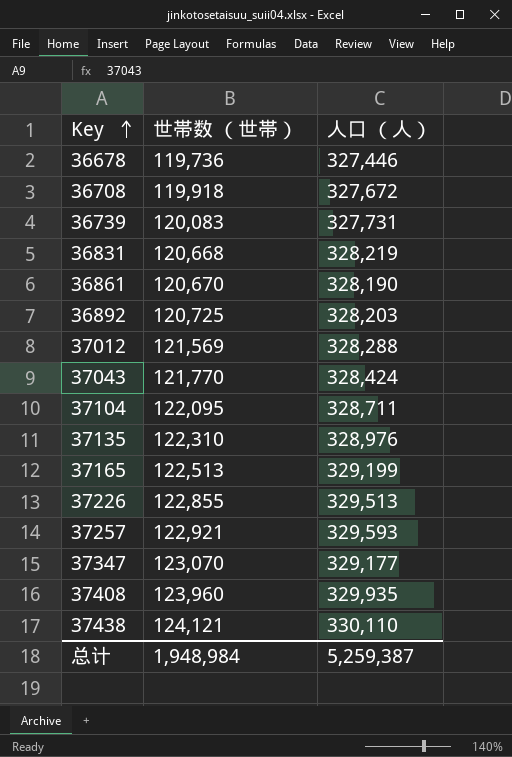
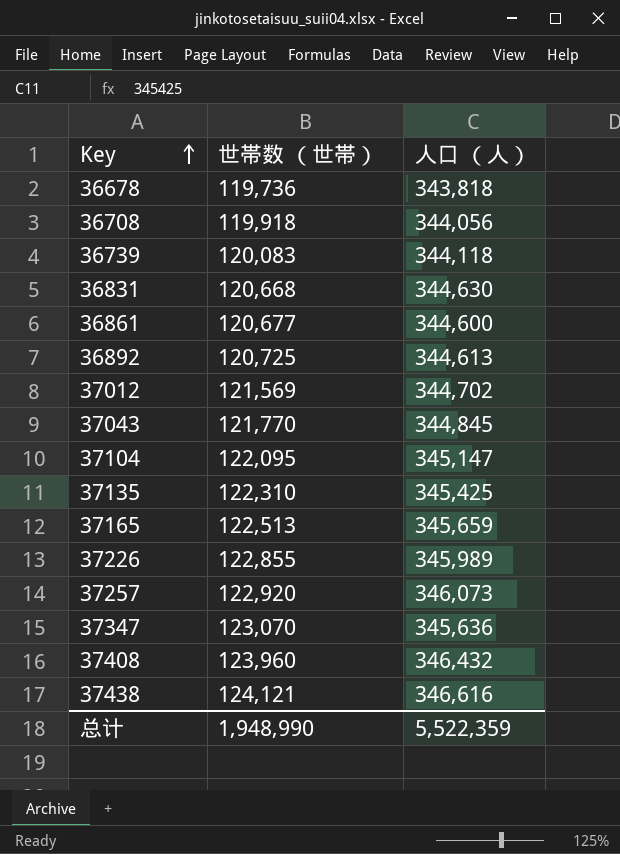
36678 | 人口 （人）: 327,446 -> 343,818
36708 | 人口 （人）: 327,672 -> 344,056
36739 | 人口 （人）: 327,731 -> 344,118
36831 | 人口 （人）: 328,219 -> 344,630
36861 | 世帯数 （世帯）: 120,670 -> 120,677
36861 | 人口 （人）: 328,190 -> 344,600
36892 | 人口 （人）: 328,203 -> 344,613
37012 | 人口 （人）: 328,288 -> 344,702
37043 | 人口 （人）: 328,424 -> 344,845
37104 | 人口 （人）: 328,711 -> 345,147
37135 | 人口 （人）: 328,976 -> 345,425
37165 | 人口 （人）: 329,199 -> 345,659
37226 | 人口 （人）: 329,513 -> 345,989
37257 | 世帯数 （世帯）: 122,921 -> 122,920
37257 | 人口 （人）: 329,593 -> 346,073
37347 | 人口 （人）: 329,177 -> 345,636
37408 | 人口 （人）: 329,935 -> 346,432
37438 | 人口 （人）: 330,110 -> 346,616
总计 | 世帯数 （世帯）: 1,948,984 -> 1,948,990
总计 | 人口 （人）: 5,259,387 -> 5,522,359

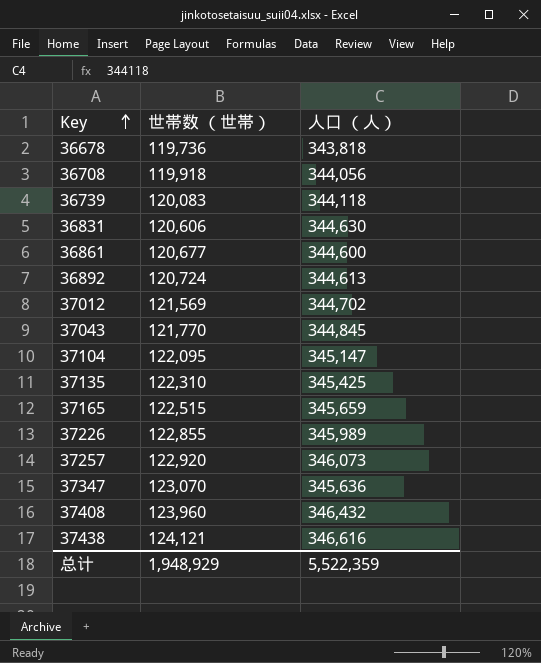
36831 | 世帯数 （世帯）: 120,668 -> 120,606
36892 | 世帯数 （世帯）: 120,725 -> 120,724
37165 | 世帯数 （世帯）: 122,513 -> 122,515
总计 | 世帯数 （世帯）: 1,948,990 -> 1,948,929

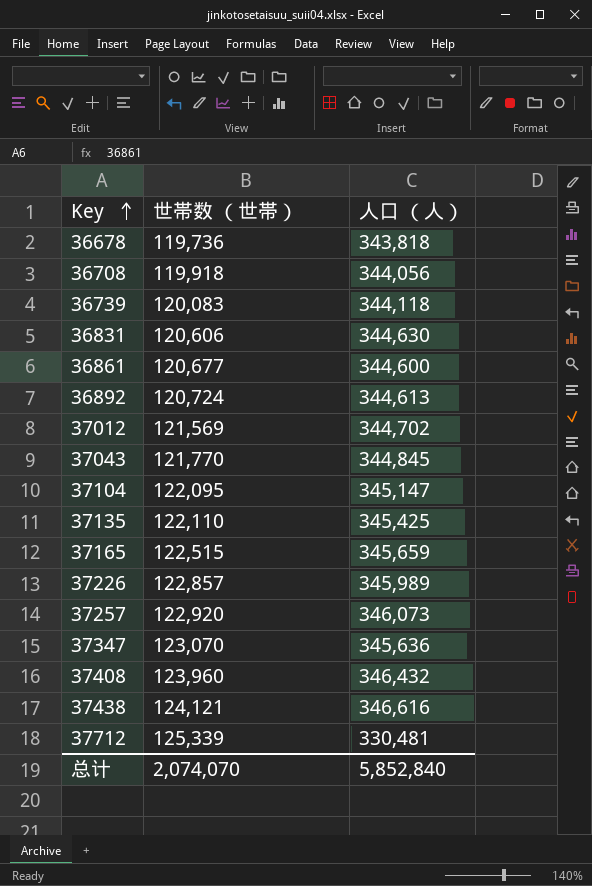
37135 | 世帯数 （世帯）: 122,310 -> 122,110
37226 | 世帯数 （世帯）: 122,855 -> 122,857
row 37712: none -> 125,339 | 330,481
总计 | 世帯数 （世帯）: 1,948,929 -> 2,074,070
总计 | 人口 （人）: 5,522,359 -> 5,852,840

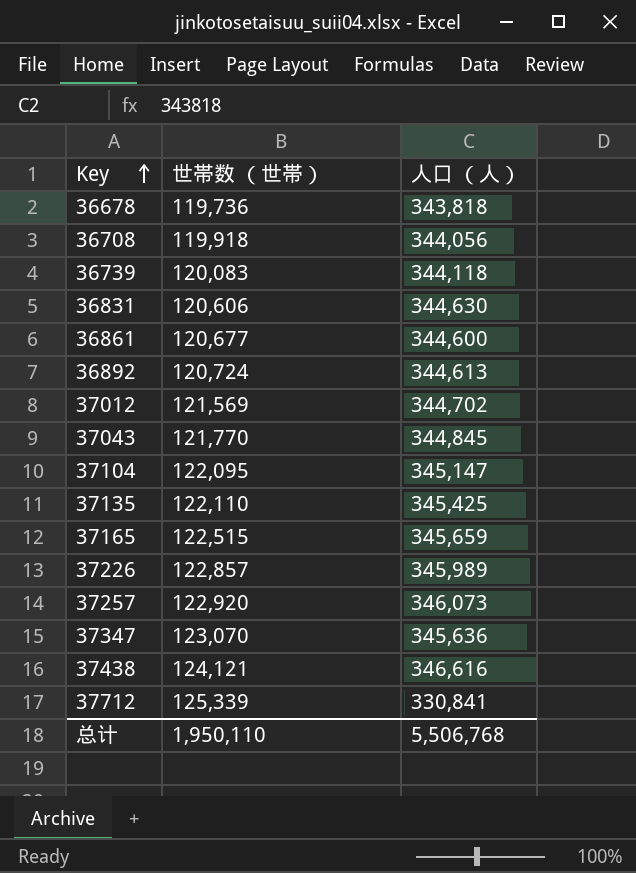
row 37408: 123,960 | 346,432 -> none
37712 | 人口 （人）: 330,481 -> 330,841
总计 | 世帯数 （世帯）: 2,074,070 -> 1,950,110
总计 | 人口 （人）: 5,852,840 -> 5,506,768

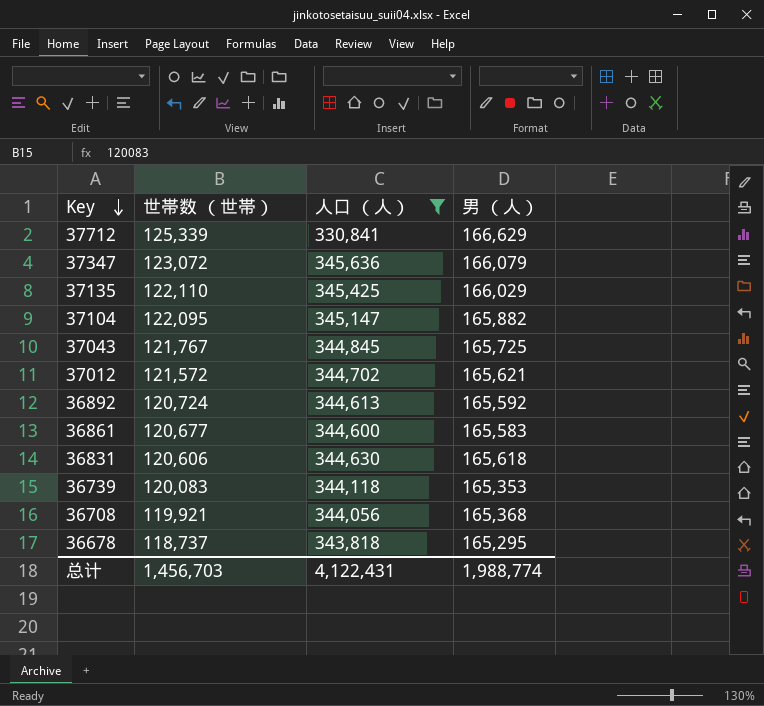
filter: none -> 人口 （人） <= 345,636
row order: Key ascending -> Key descending
column 男 （人） | position: none -> 4
37347 | 世帯数 （世帯）: 123,070 -> 123,072
37043 | 世帯数 （世帯）: 121,770 -> 121,767
37012 | 世帯数 （世帯）: 121,569 -> 121,572
36708 | 世帯数 （世帯）: 119,918 -> 119,921
36678 | 世帯数 （世帯）: 119,736 -> 118,737
总计 | 世帯数 （世帯）: 1,950,110 -> 1,456,703
总计 | 人口 （人）: 5,506,768 -> 4,122,431

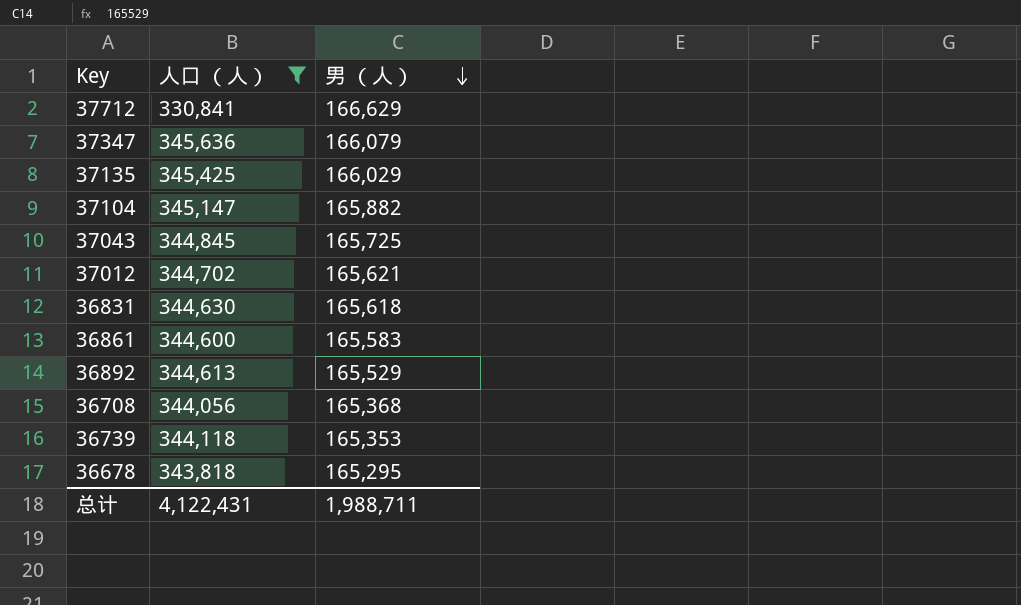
row order: Key descending -> 男 （人） descending
column 世帯数 （世帯） | position: 2 -> none
36892 | 男 （人）: 165,592 -> 165,529
总计 | 男 （人）: 1,988,774 -> 1,988,711

